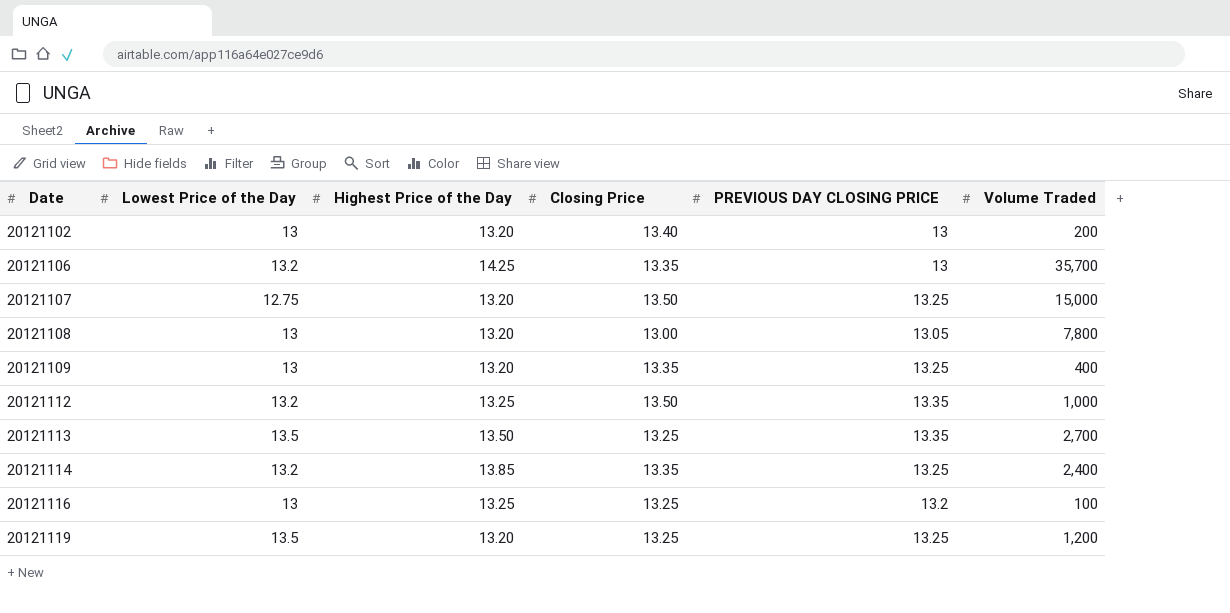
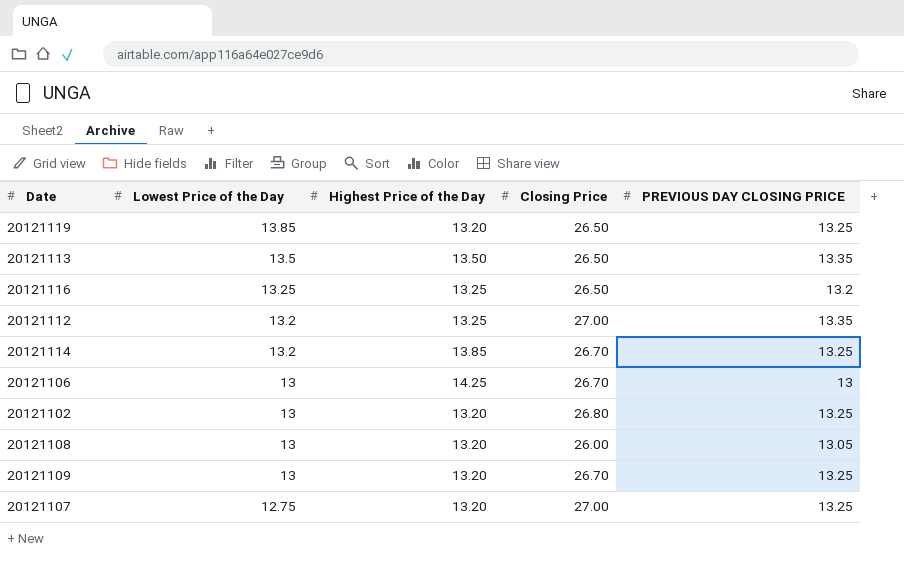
row order: Date ascending -> Lowest Price of the Day descending
column Volume Traded | position: 6 -> none
20121119 | Lowest Price of the Day: 13.5 -> 13.85
20121119 | Closing Price: 13.25 -> 26.50
20121113 | Closing Price: 13.25 -> 26.50
20121116 | Lowest Price of the Day: 13 -> 13.25
20121116 | Closing Price: 13.25 -> 26.50
20121112 | Closing Price: 13.50 -> 27.00
20121114 | Closing Price: 13.35 -> 26.70
20121106 | Lowest Price of the Day: 13.2 -> 13
20121106 | Closing Price: 13.35 -> 26.70
20121102 | Closing Price: 13.40 -> 26.80
20121102 | PREVIOUS DAY CLOSING PRICE: 13 -> 13.25
20121108 | Closing Price: 13.00 -> 26.00
20121109 | Closing Price: 13.35 -> 26.70
20121107 | Closing Price: 13.50 -> 27.00

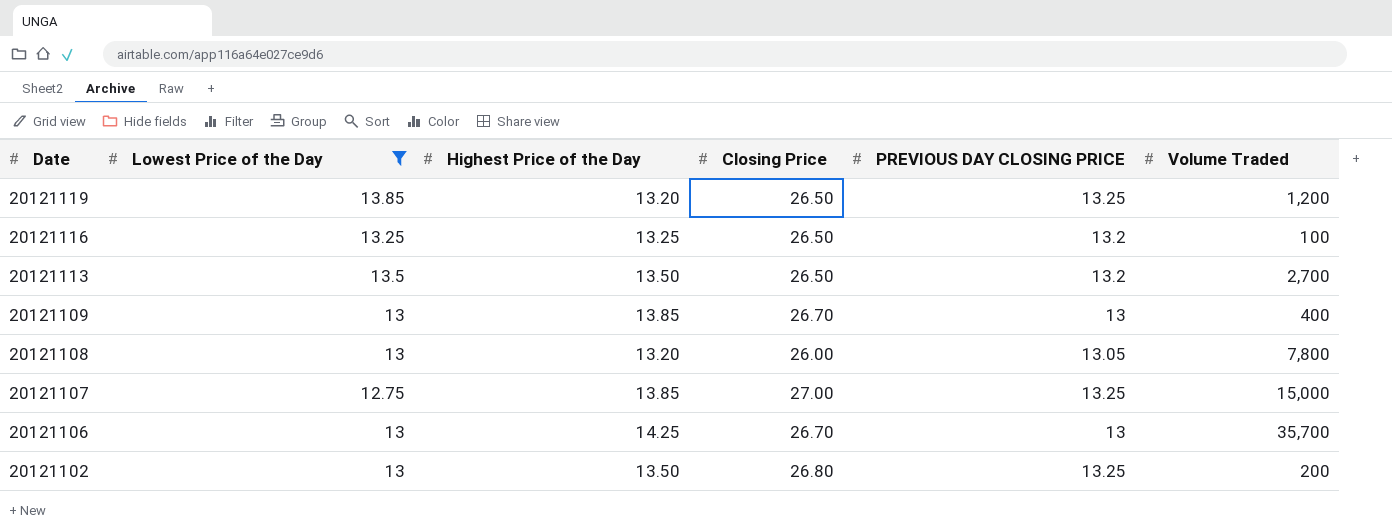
filter: none -> Lowest Price of the Day != 13.2
row order: Lowest Price of the Day descending -> Date descending
column Volume Traded | position: none -> 6
20121113 | PREVIOUS DAY CLOSING PRICE: 13.35 -> 13.2
20121109 | Highest Price of the Day: 13.20 -> 13.85
20121109 | PREVIOUS DAY CLOSING PRICE: 13.25 -> 13
20121107 | Highest Price of the Day: 13.20 -> 13.85
20121102 | Highest Price of the Day: 13.20 -> 13.50

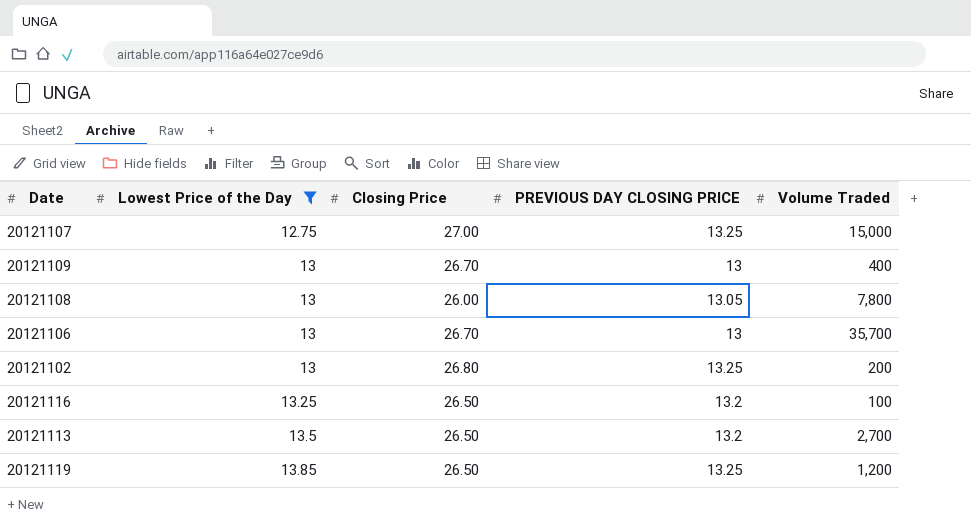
row order: Date descending -> Lowest Price of the Day ascending
column Highest Price of the Day | position: 3 -> none

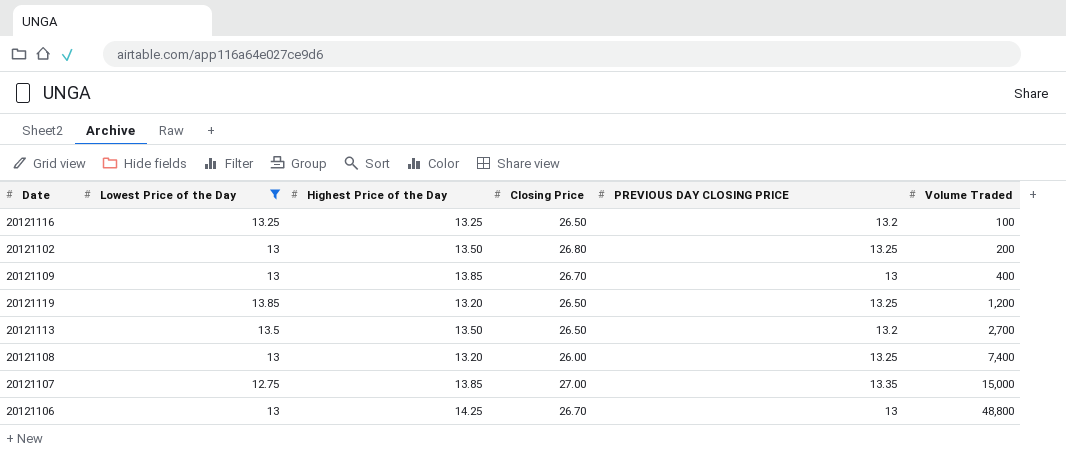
row order: Lowest Price of the Day ascending -> Volume Traded ascending
column Highest Price of the Day | position: none -> 3
20121108 | PREVIOUS DAY CLOSING PRICE: 13.05 -> 13.25
20121108 | Volume Traded: 7,800 -> 7,400
20121107 | PREVIOUS DAY CLOSING PRICE: 13.25 -> 13.35
20121106 | Volume Traded: 35,700 -> 48,800

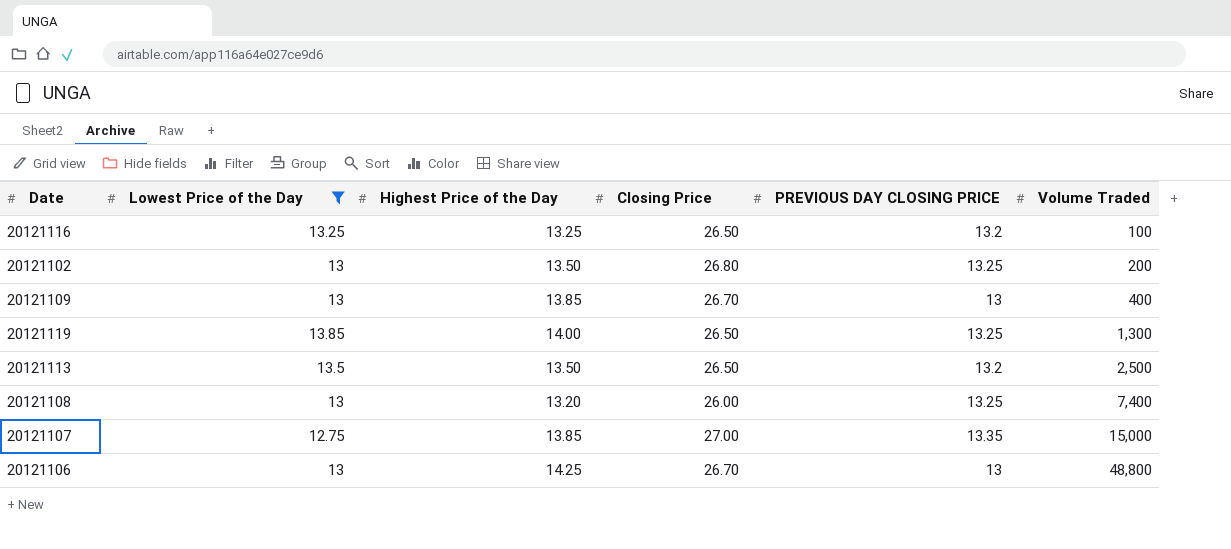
20121119 | Highest Price of the Day: 13.20 -> 14.00
20121119 | Volume Traded: 1,200 -> 1,300
20121113 | Volume Traded: 2,700 -> 2,500

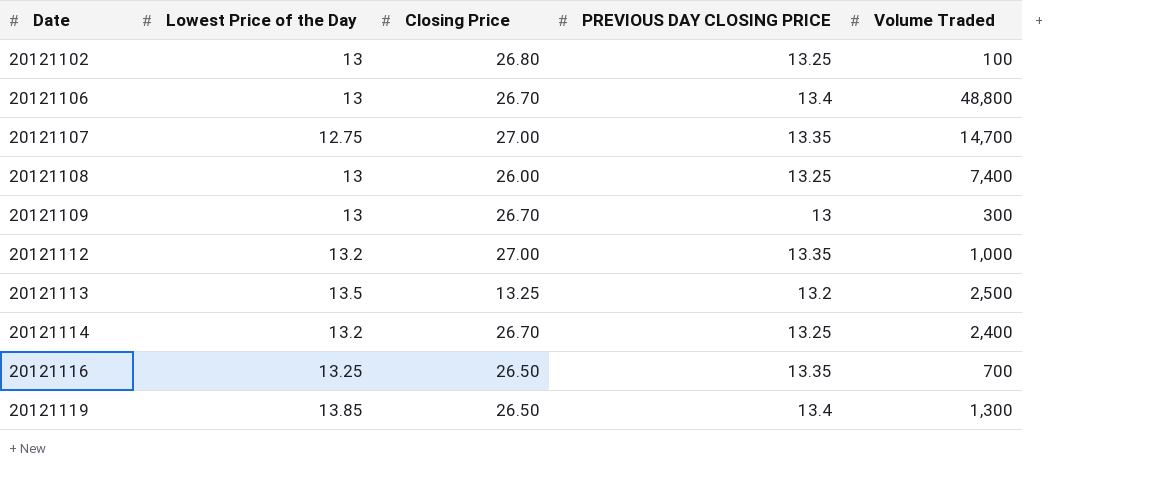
filter: Lowest Price of the Day != 13.2 -> none
row order: Volume Traded ascending -> Date ascending
column Highest Price of the Day | position: 3 -> none
20121102 | Volume Traded: 200 -> 100
20121106 | PREVIOUS DAY CLOSING PRICE: 13 -> 13.4
20121107 | Volume Traded: 15,000 -> 14,700
20121109 | Volume Traded: 400 -> 300
20121113 | Closing Price: 26.50 -> 13.25
20121116 | PREVIOUS DAY CLOSING PRICE: 13.2 -> 13.35
20121116 | Volume Traded: 100 -> 700
20121119 | PREVIOUS DAY CLOSING PRICE: 13.25 -> 13.4

